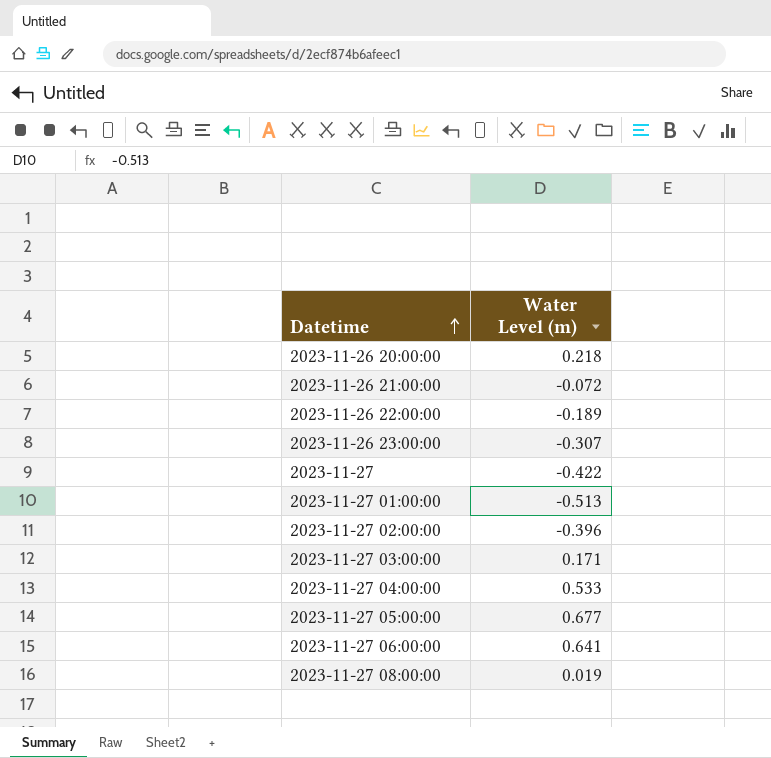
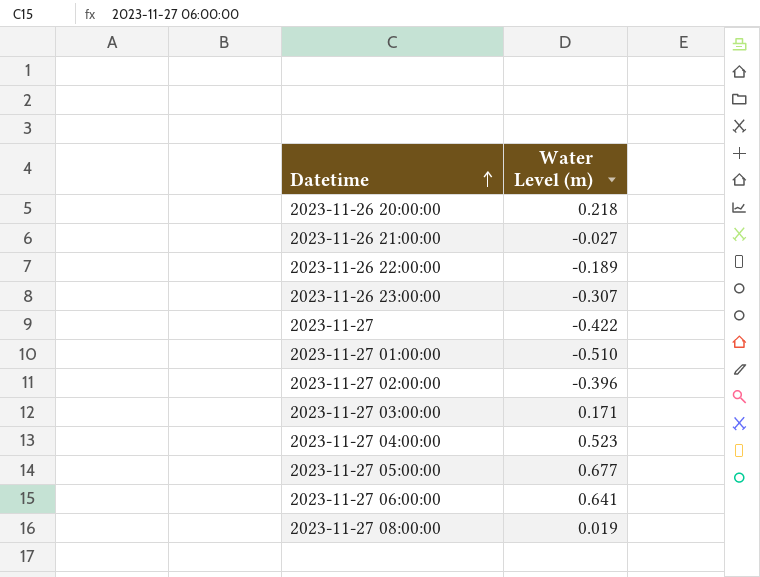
2023-11-26 21:00:00 | Water Level (m): -0.072 -> -0.027
2023-11-27 01:00:00 | Water Level (m): -0.513 -> -0.510
2023-11-27 04:00:00 | Water Level (m): 0.533 -> 0.523

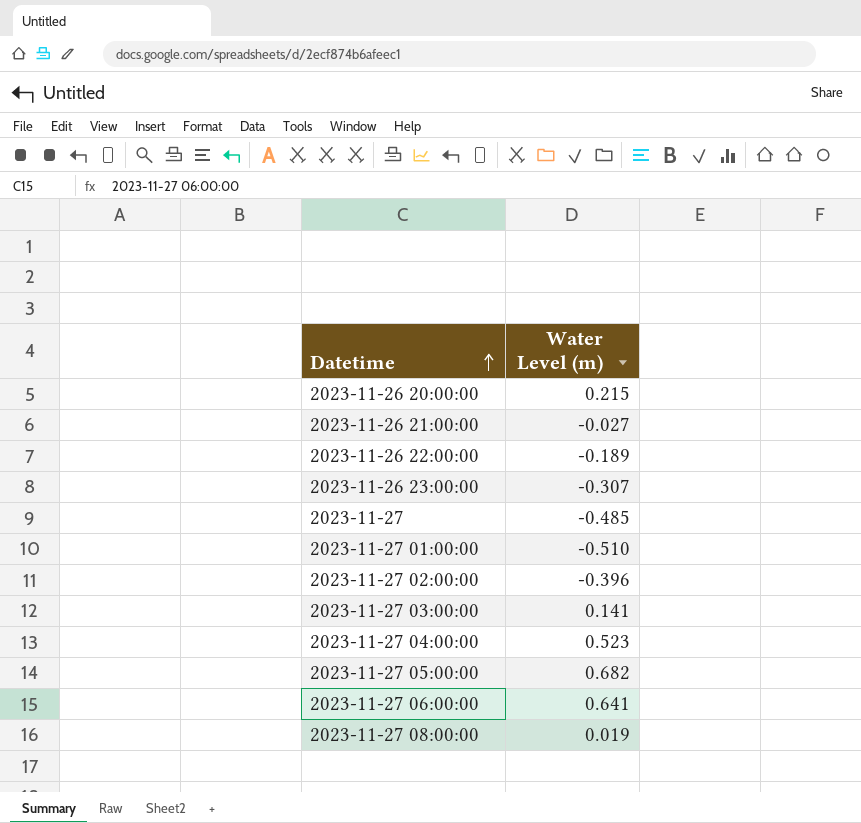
2023-11-26 20:00:00 | Water Level (m): 0.218 -> 0.215
2023-11-27 | Water Level (m): -0.422 -> -0.485
2023-11-27 03:00:00 | Water Level (m): 0.171 -> 0.141
2023-11-27 05:00:00 | Water Level (m): 0.677 -> 0.682

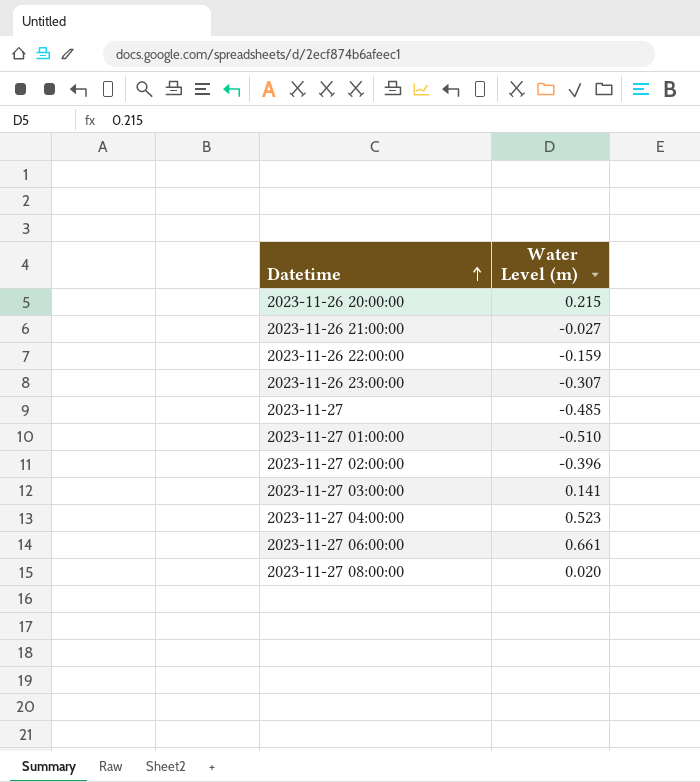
row 2023-11-27 05:00:00: 0.682 -> none
2023-11-26 22:00:00 | Water Level (m): -0.189 -> -0.159
2023-11-27 06:00:00 | Water Level (m): 0.641 -> 0.661
2023-11-27 08:00:00 | Water Level (m): 0.019 -> 0.020

